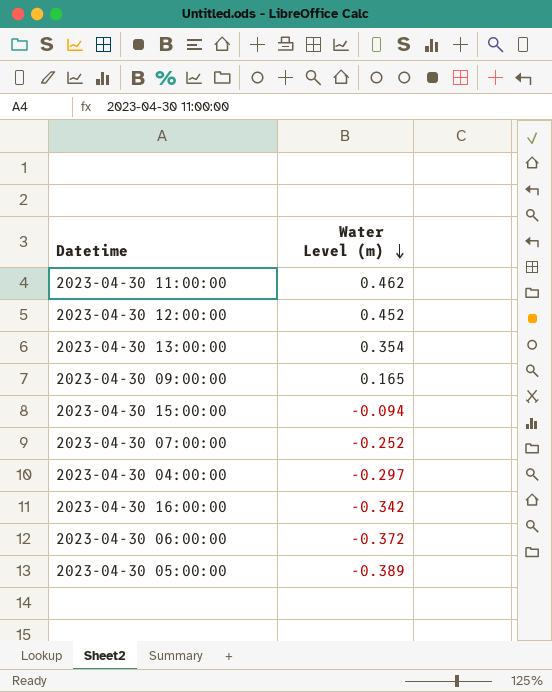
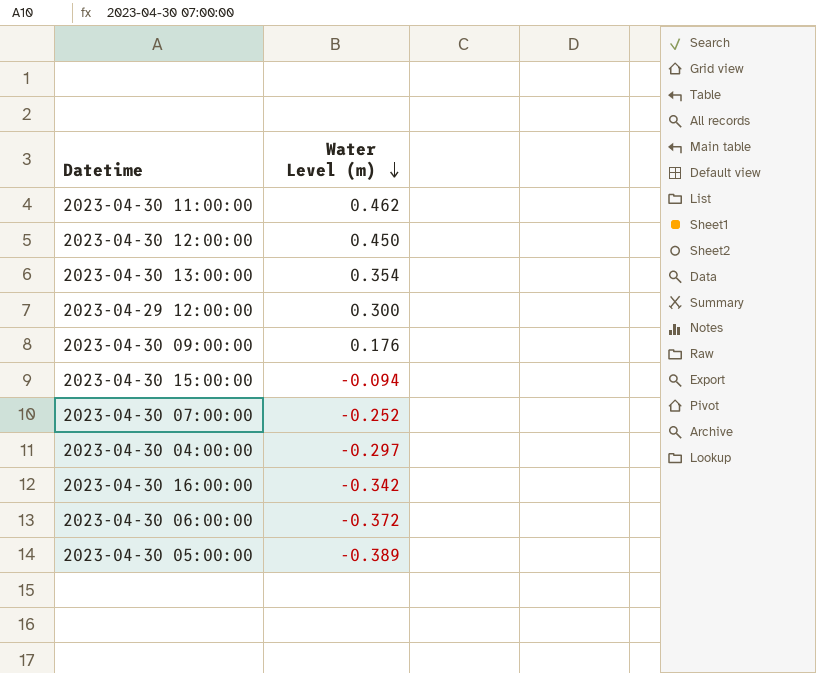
2023-04-30 12:00:00 | Water Level (m): 0.452 -> 0.450
row 2023-04-29 12:00:00: none -> 0.300
2023-04-30 09:00:00 | Water Level (m): 0.165 -> 0.176

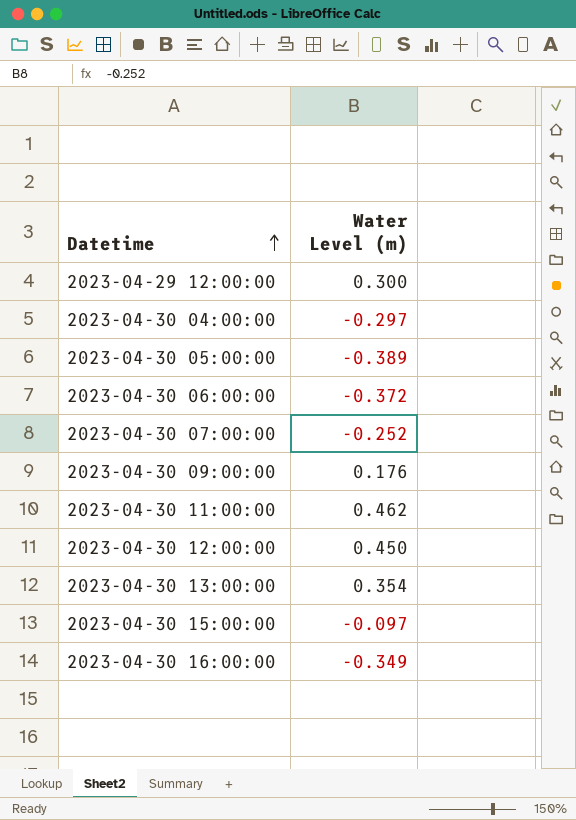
row order: Water Level (m) descending -> Datetime ascending
2023-04-30 15:00:00 | Water Level (m): -0.094 -> -0.097
2023-04-30 16:00:00 | Water Level (m): -0.342 -> -0.349

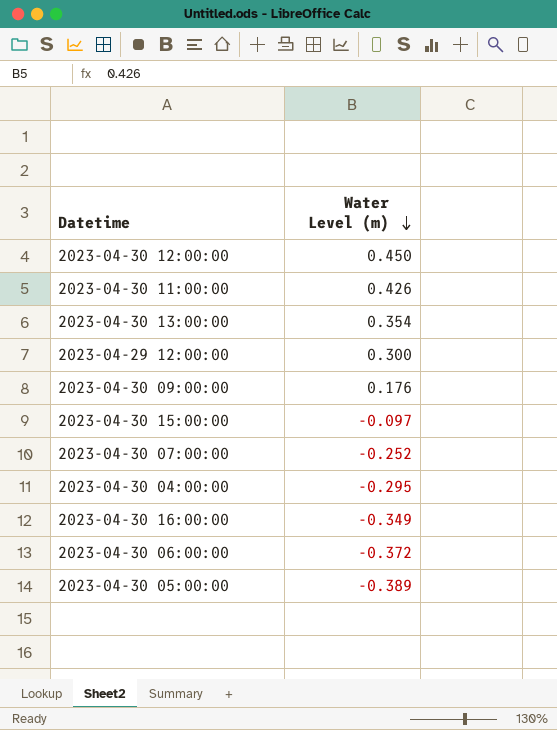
row order: Datetime ascending -> Water Level (m) descending
2023-04-30 11:00:00 | Water Level (m): 0.462 -> 0.426
2023-04-30 04:00:00 | Water Level (m): -0.297 -> -0.295

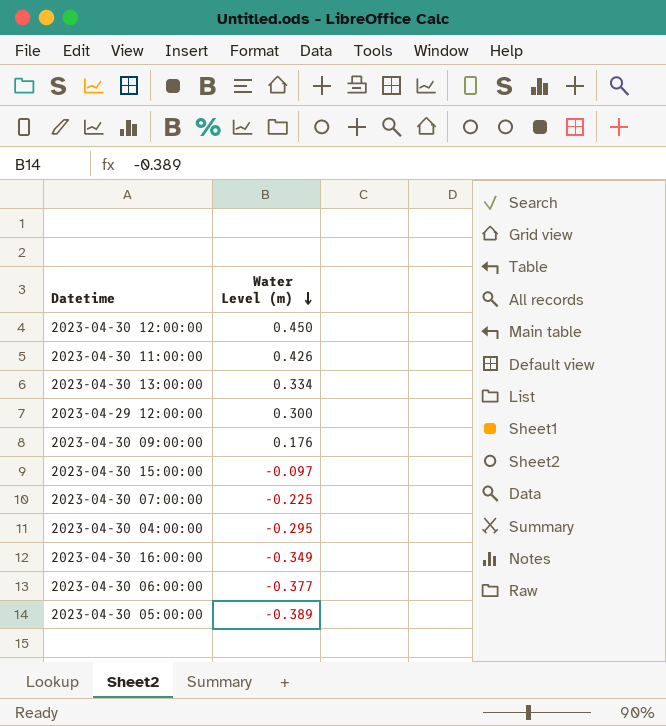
2023-04-30 13:00:00 | Water Level (m): 0.354 -> 0.334
2023-04-30 07:00:00 | Water Level (m): -0.252 -> -0.225
2023-04-30 06:00:00 | Water Level (m): -0.372 -> -0.377

